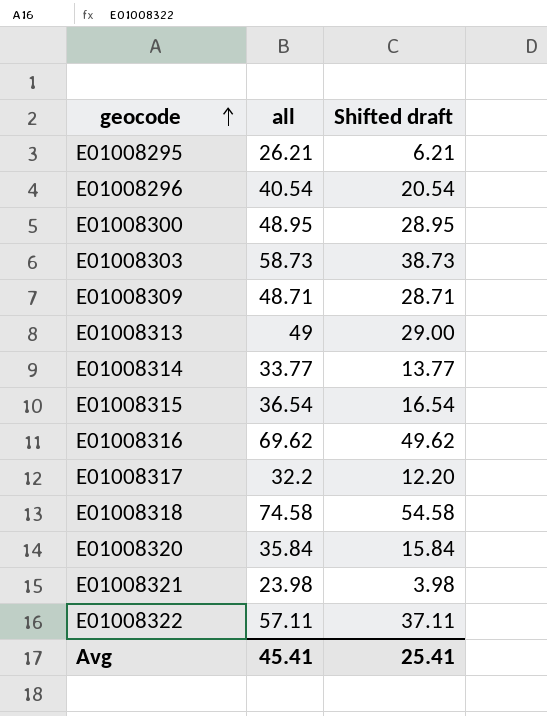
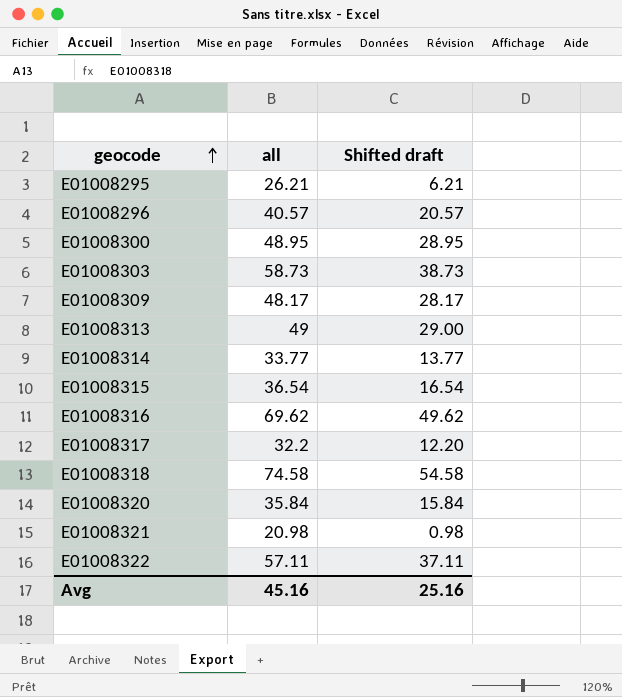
E01008296 | all: 40.54 -> 40.57
E01008296 | Shifted draft: 20.54 -> 20.57
E01008309 | all: 48.71 -> 48.17
E01008309 | Shifted draft: 28.71 -> 28.17
E01008321 | all: 23.98 -> 20.98
E01008321 | Shifted draft: 3.98 -> 0.98
Avg | all: 45.41 -> 45.16
Avg | Shifted draft: 25.41 -> 25.16

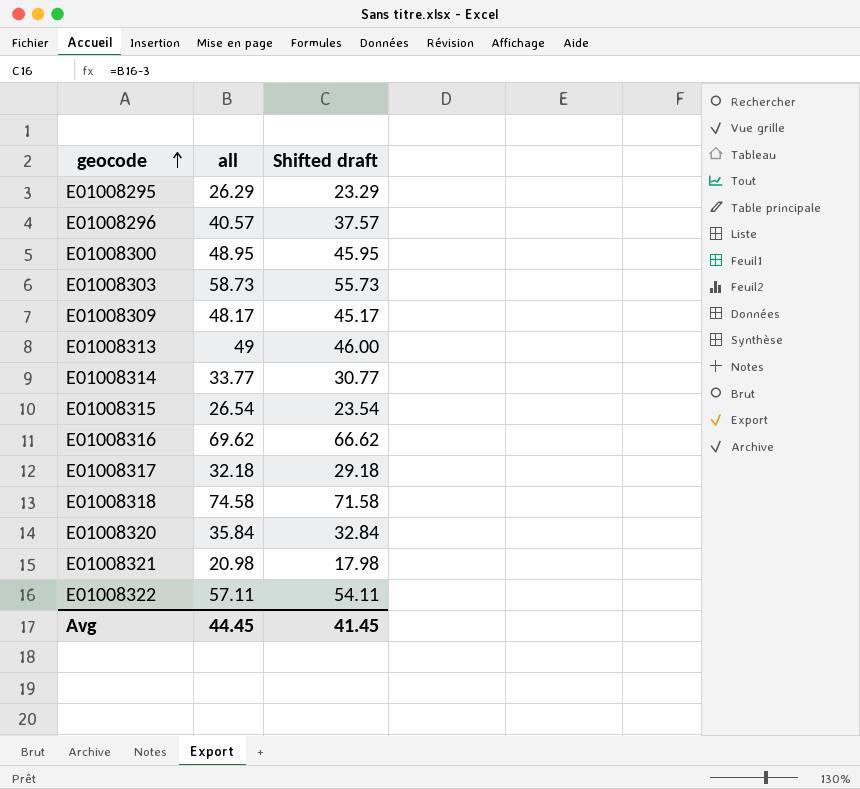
column Shifted draft | formula: [all] - 20 -> [all] - 3
E01008295 | all: 26.21 -> 26.29
E01008315 | all: 36.54 -> 26.54
E01008317 | all: 32.2 -> 32.18
Avg | all: 45.16 -> 44.45
Avg | Shifted draft: 25.16 -> 41.45

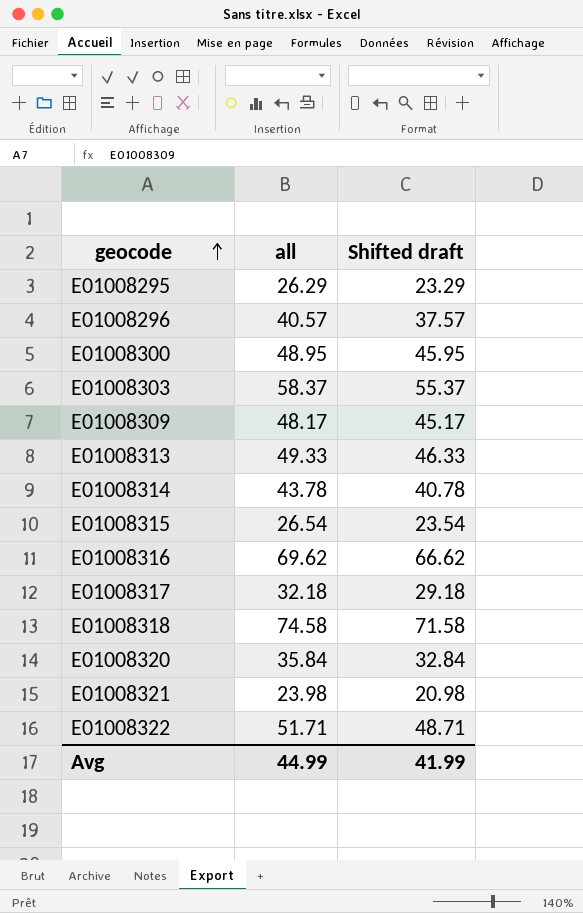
E01008303 | all: 58.73 -> 58.37
E01008303 | Shifted draft: 55.73 -> 55.37
E01008313 | all: 49 -> 49.33
E01008313 | Shifted draft: 46.00 -> 46.33
E01008314 | all: 33.77 -> 43.78
E01008314 | Shifted draft: 30.77 -> 40.78
E01008321 | all: 20.98 -> 23.98
E01008321 | Shifted draft: 17.98 -> 20.98
E01008322 | all: 57.11 -> 51.71
E01008322 | Shifted draft: 54.11 -> 48.71
Avg | all: 44.45 -> 44.99
Avg | Shifted draft: 41.45 -> 41.99

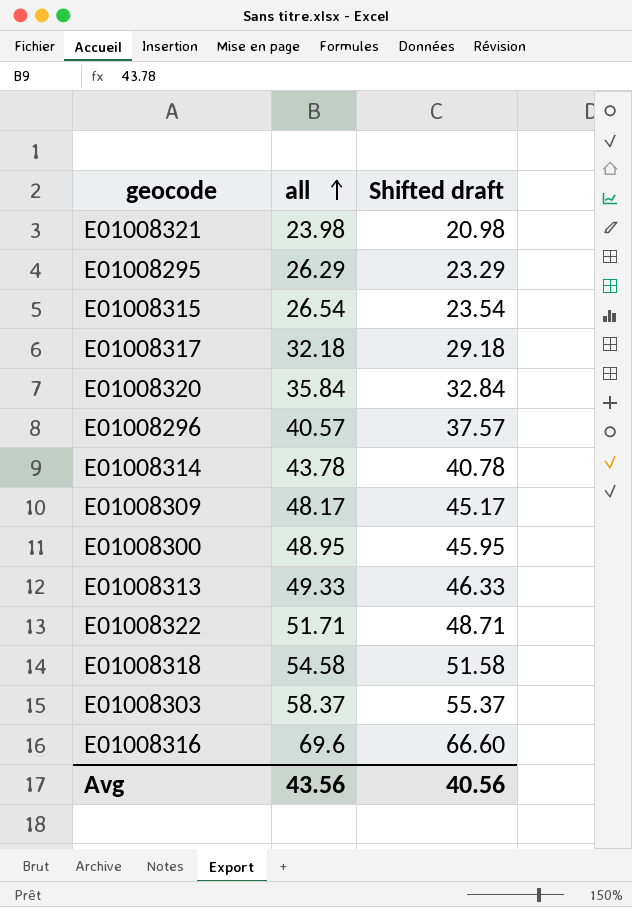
row order: geocode ascending -> all ascending
E01008318 | all: 74.58 -> 54.58
E01008318 | Shifted draft: 71.58 -> 51.58
E01008316 | all: 69.62 -> 69.6
E01008316 | Shifted draft: 66.62 -> 66.60
Avg | all: 44.99 -> 43.56
Avg | Shifted draft: 41.99 -> 40.56

